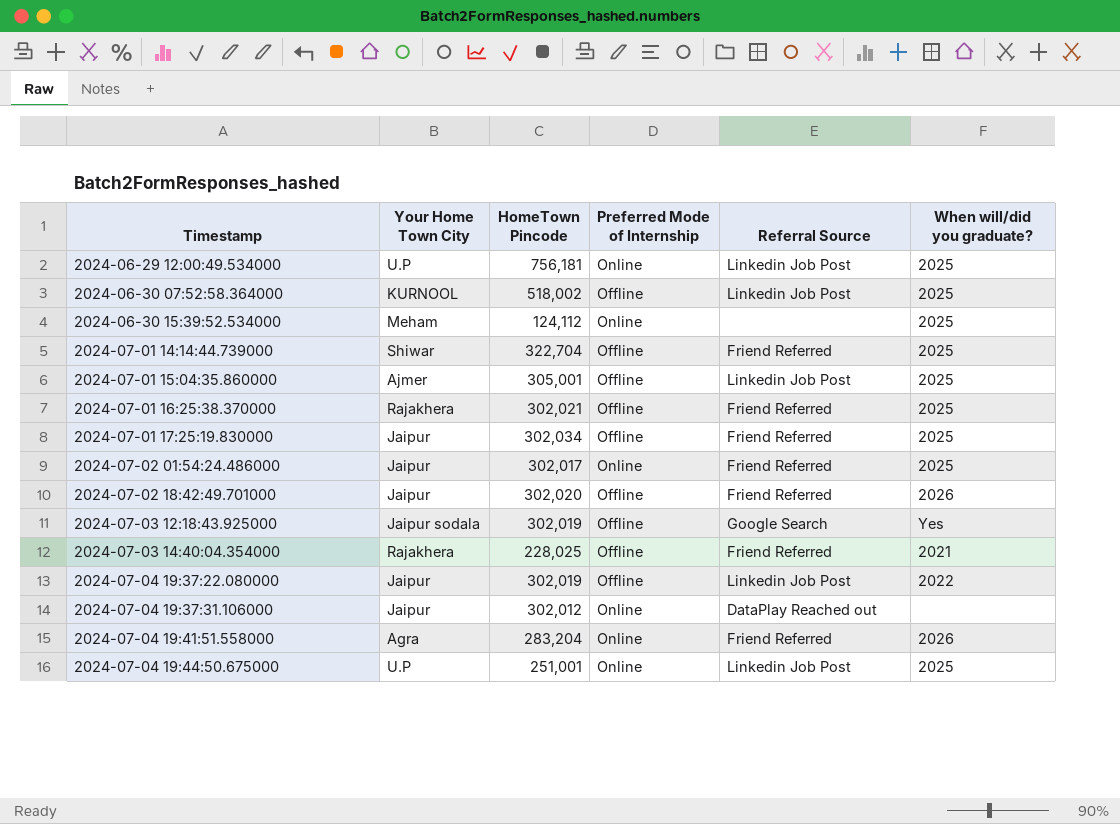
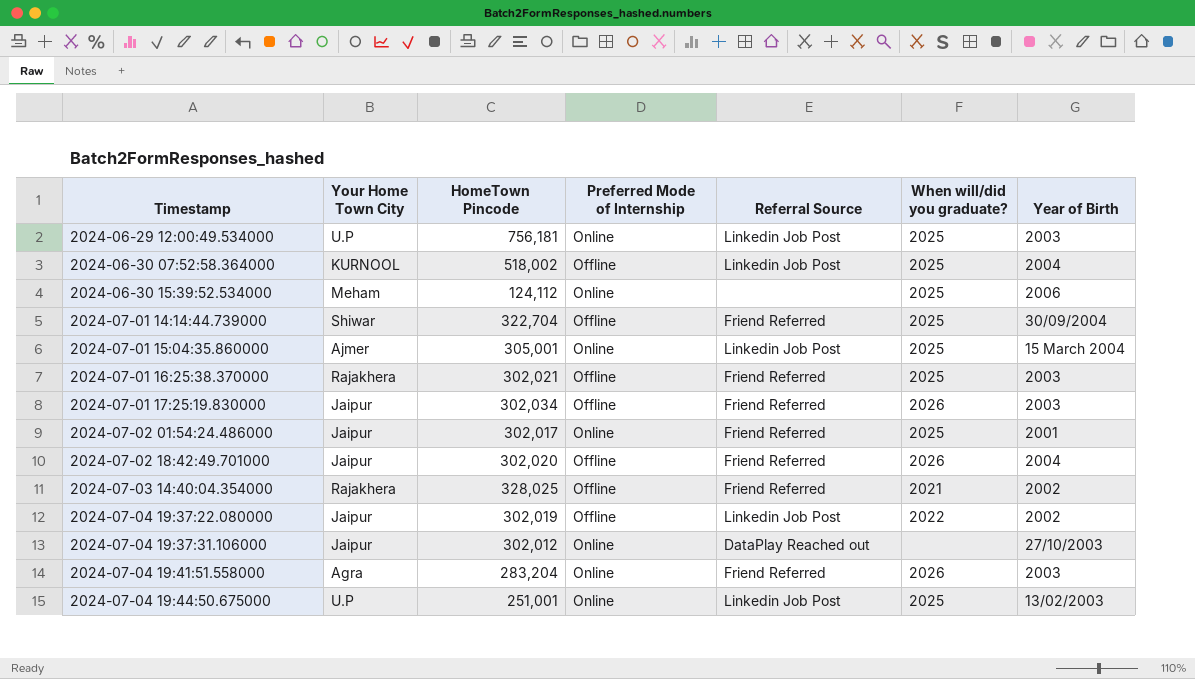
column Year of Birth | position: none -> 7
row 2024-07-03 12:18:43.925000: Jaipur sodala | 302,019 | Offline | Google Search | Yes -> none
2024-07-01 15:04:35.860000 | Preferred Mode of Internship: Offline -> Online
2024-07-01 17:25:19.830000 | When will/did you graduate?: 2025 -> 2026
2024-07-03 14:40:04.354000 | HomeTown Pincode: 228,025 -> 328,025

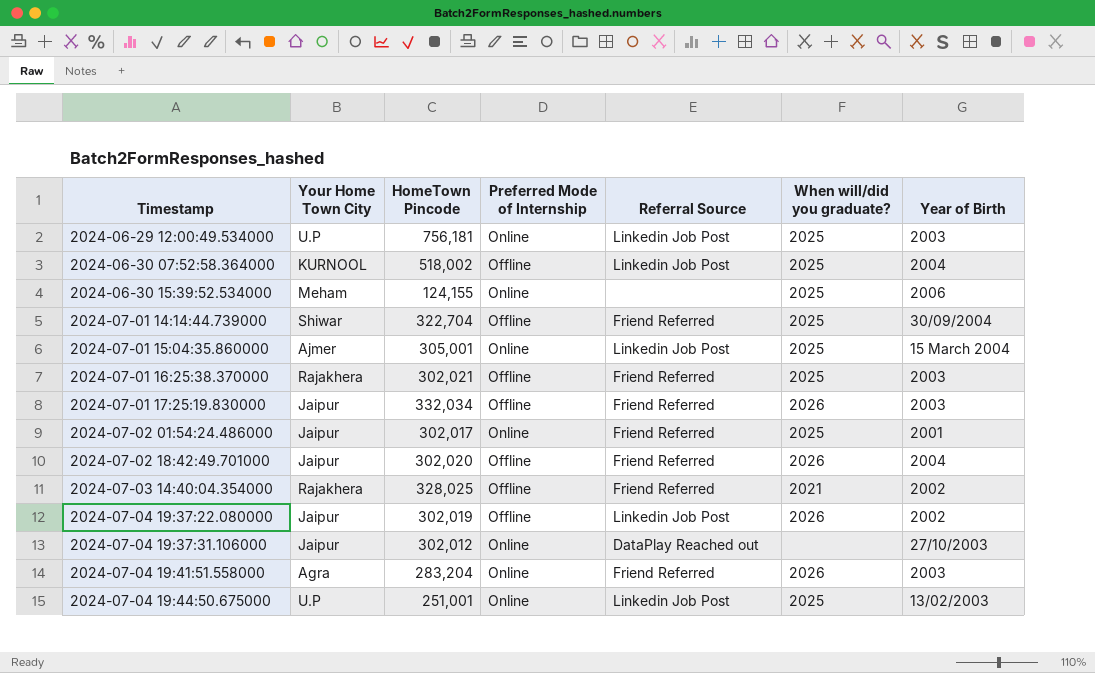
2024-06-30 15:39:52.534000 | HomeTown Pincode: 124,112 -> 124,155
2024-07-01 17:25:19.830000 | HomeTown Pincode: 302,034 -> 332,034
2024-07-04 19:37:22.080000 | When will/did you graduate?: 2022 -> 2026

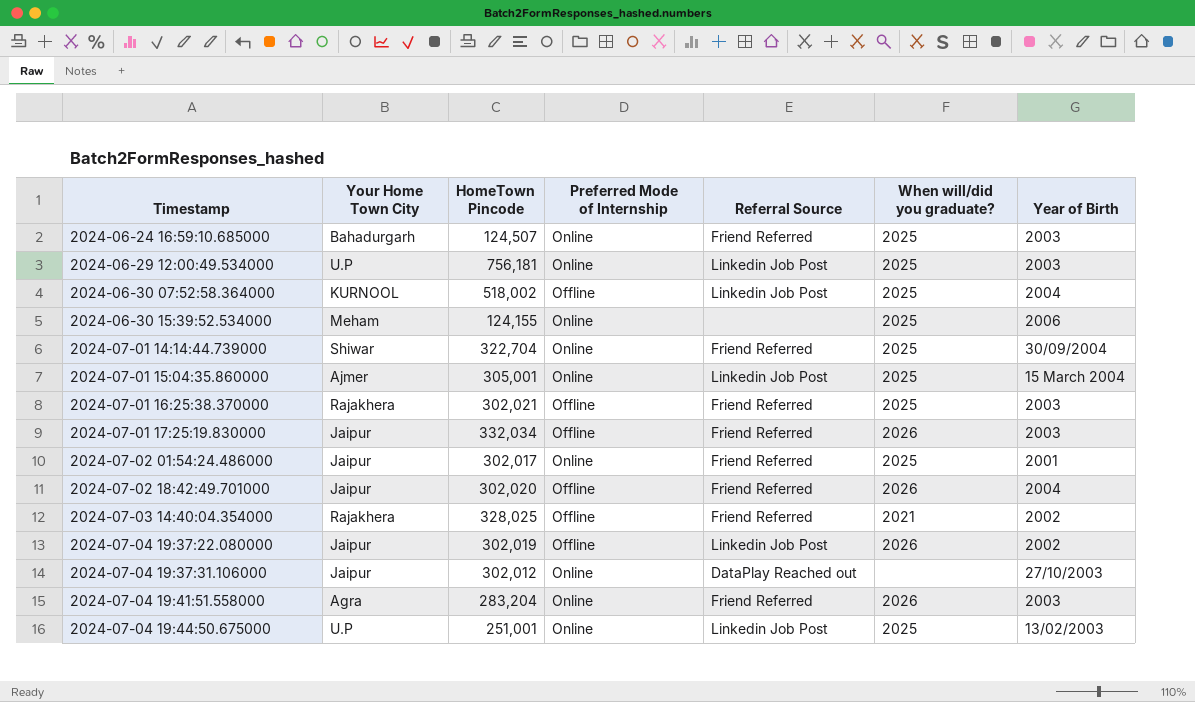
row 2024-06-24 16:59:10.685000: none -> Bahadurgarh | 124,507 | Online | Friend Referred | 2025 | 2003
2024-07-01 14:14:44.739000 | Preferred Mode of Internship: Offline -> Online

